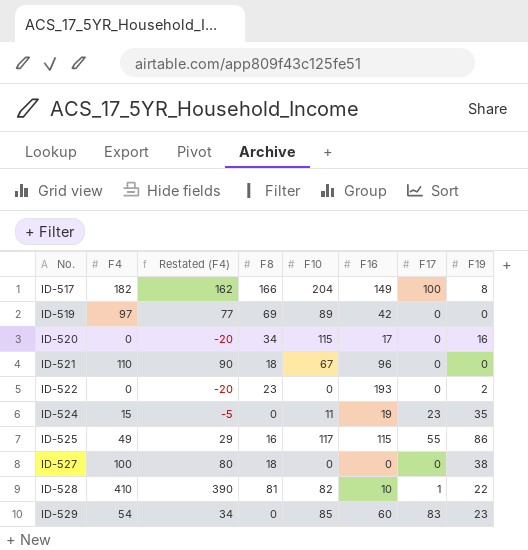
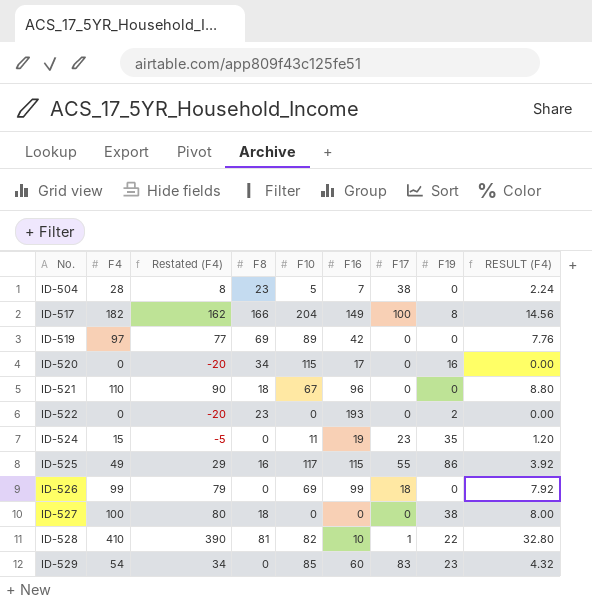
column RESULT (F4) | formula: none -> [F4] * 0.08
row ID-504: none -> 28 | 8 | 23 | 5 | 7 | 38 | 0 | 2.24
row ID-526: none -> 99 | 79 | 0 | 69 | 99 | 18 | 0 | 7.92

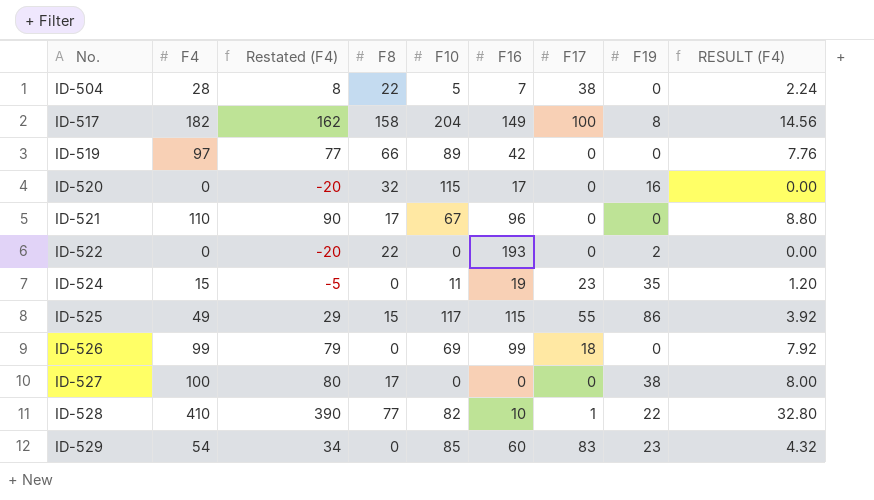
ID-504 | F8: 23 -> 22
ID-517 | F8: 166 -> 158
ID-519 | F8: 69 -> 66
ID-520 | F8: 34 -> 32
ID-521 | F8: 18 -> 17
ID-522 | F8: 23 -> 22
ID-525 | F8: 16 -> 15
ID-527 | F8: 18 -> 17
ID-528 | F8: 81 -> 77

